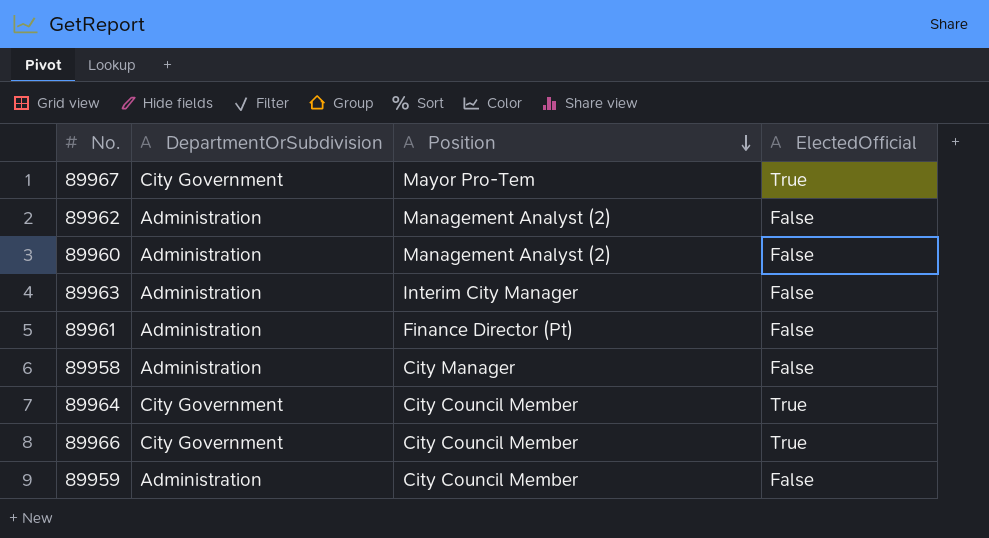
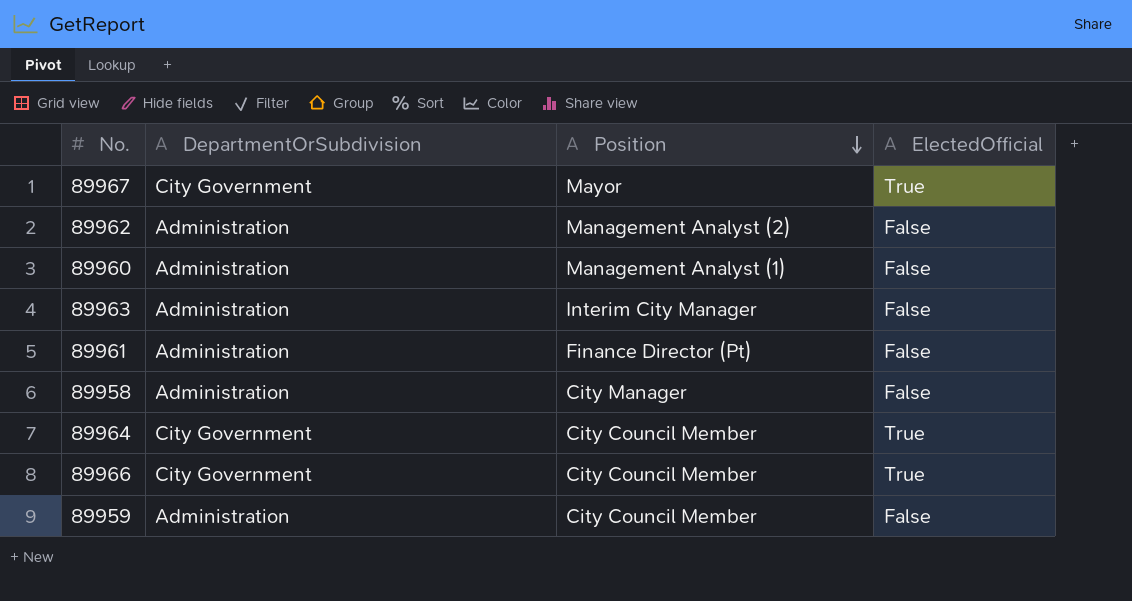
89967 | Position: Mayor Pro-Tem -> Mayor
89960 | Position: Management Analyst (2) -> Management Analyst (1)

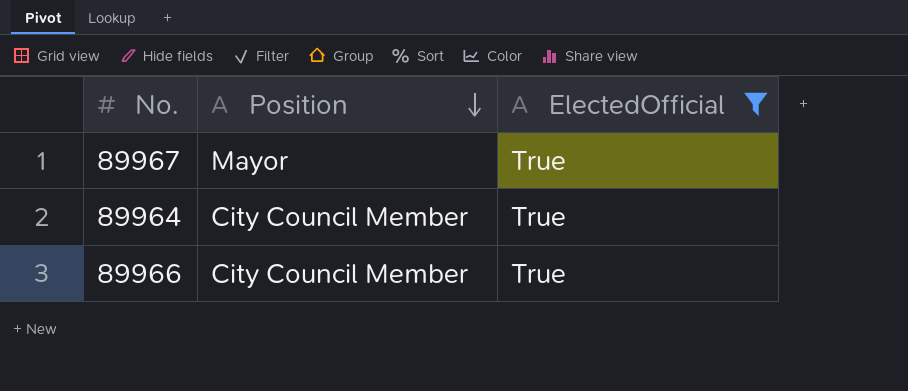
filter: none -> ElectedOfficial = True
column DepartmentOrSubdivision | position: 2 -> none

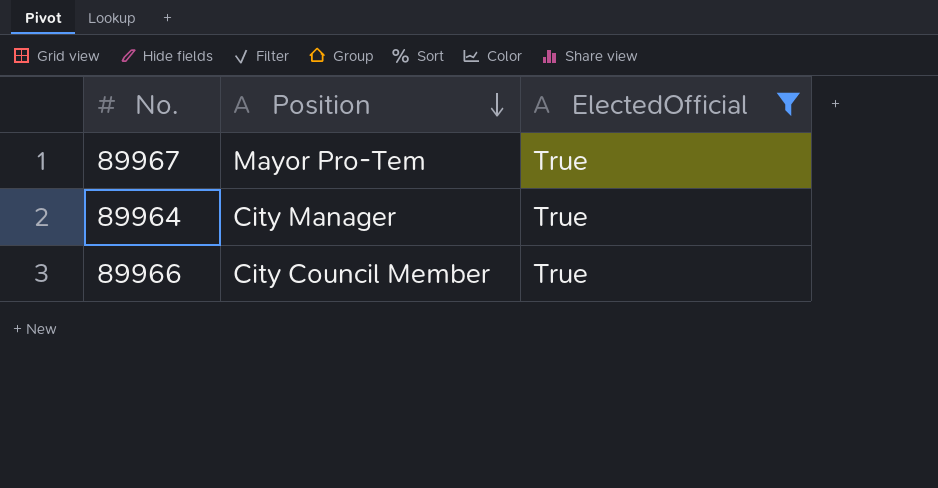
89967 | Position: Mayor -> Mayor Pro-Tem
89964 | Position: City Council Member -> City Manager

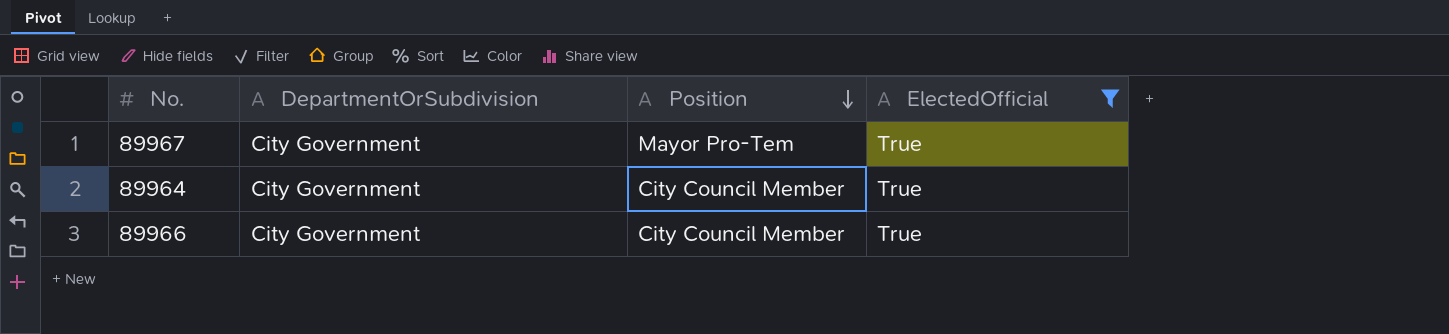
column DepartmentOrSubdivision | position: none -> 2
89964 | Position: City Manager -> City Council Member

